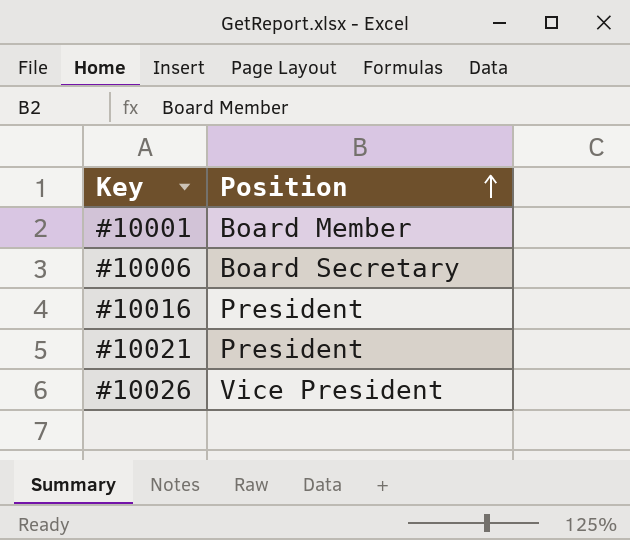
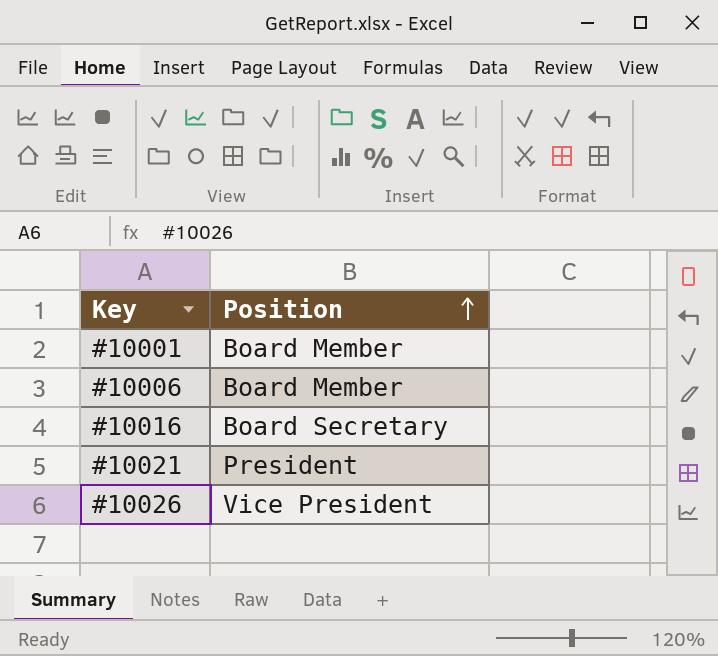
#10006 | Position: Board Secretary -> Board Member
#10016 | Position: President -> Board Secretary

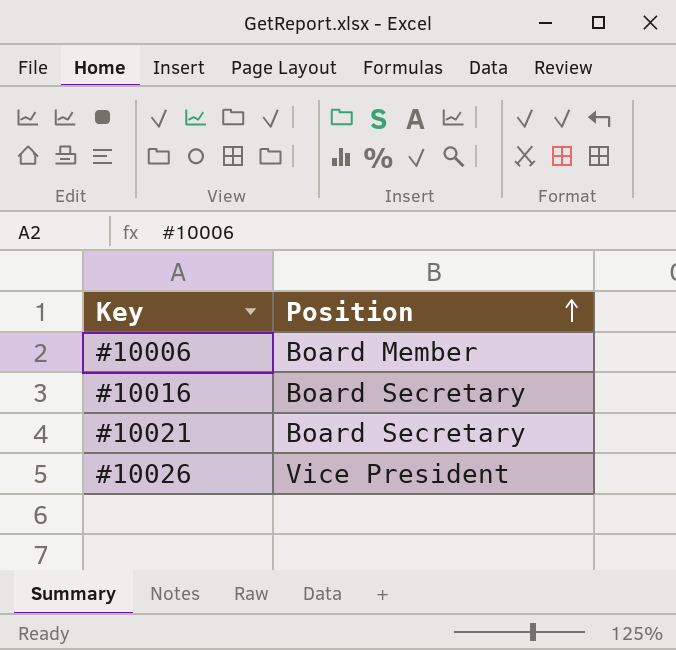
row #10001: Board Member -> none
#10021 | Position: President -> Board Secretary

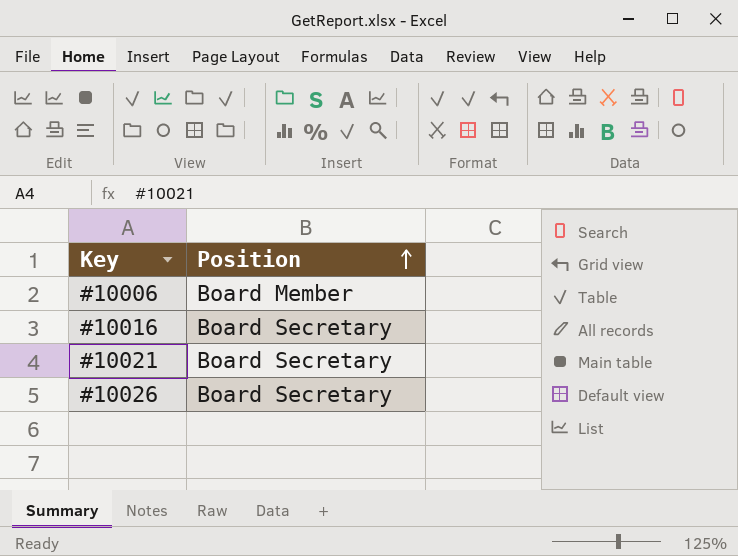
#10026 | Position: Vice President -> Board Secretary

